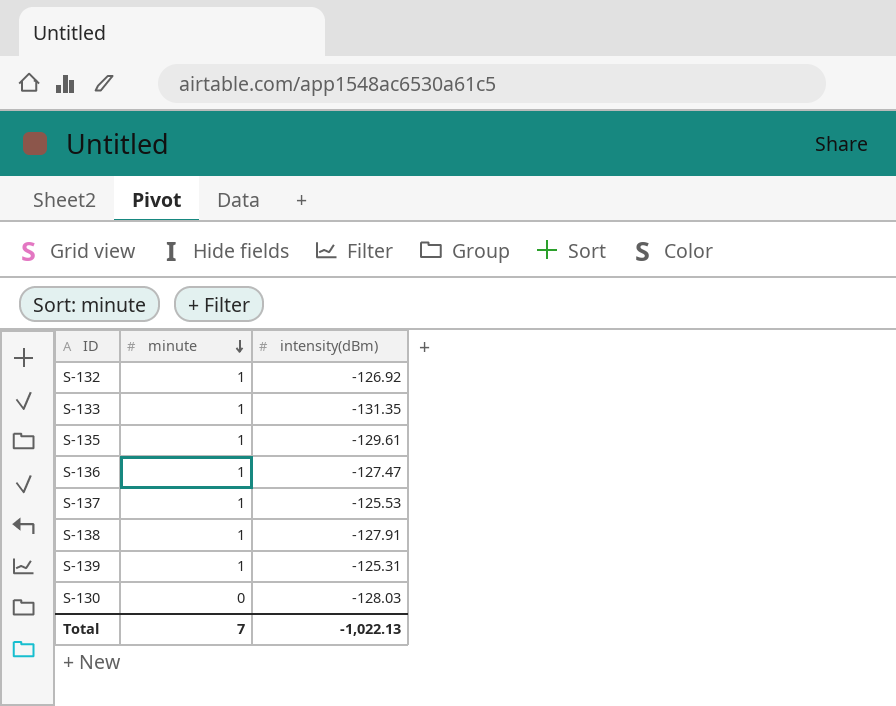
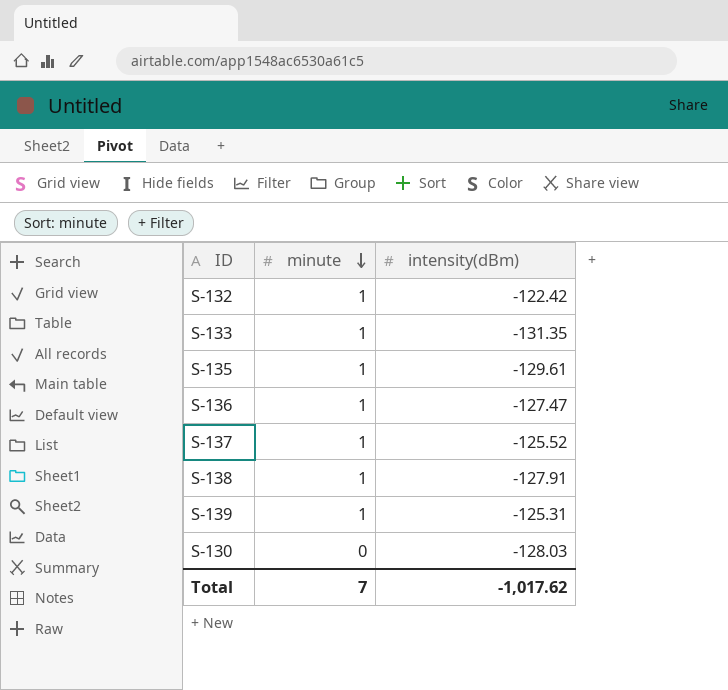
S-132 | intensity(dBm): -126.92 -> -122.42
S-137 | intensity(dBm): -125.53 -> -125.52
Total | intensity(dBm): -1,022.13 -> -1,017.62

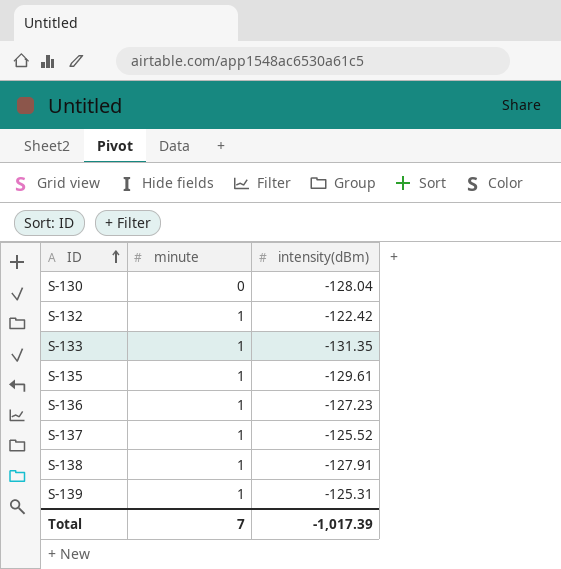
row order: minute descending -> ID ascending
S-130 | intensity(dBm): -128.03 -> -128.04
S-136 | intensity(dBm): -127.47 -> -127.23
Total | intensity(dBm): -1,017.62 -> -1,017.39

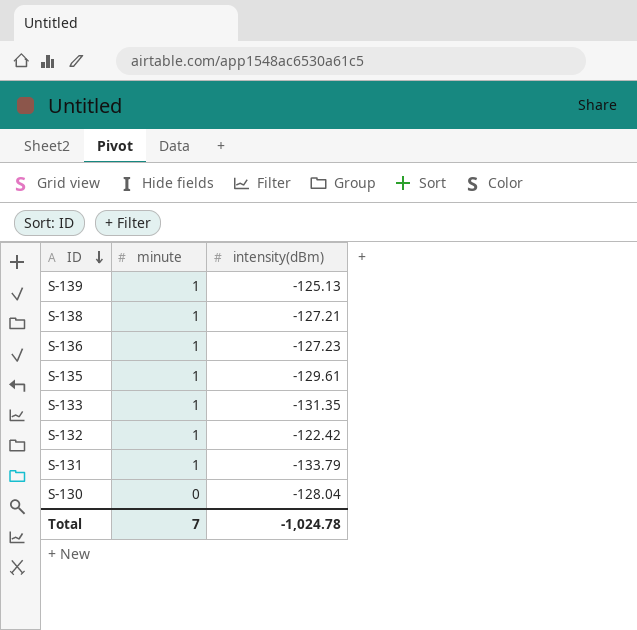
row order: ID ascending -> ID descending
row S-137: 1 | -125.52 -> none
S-139 | intensity(dBm): -125.31 -> -125.13
S-138 | intensity(dBm): -127.91 -> -127.21
row S-131: none -> 1 | -133.79
Total | intensity(dBm): -1,017.39 -> -1,024.78

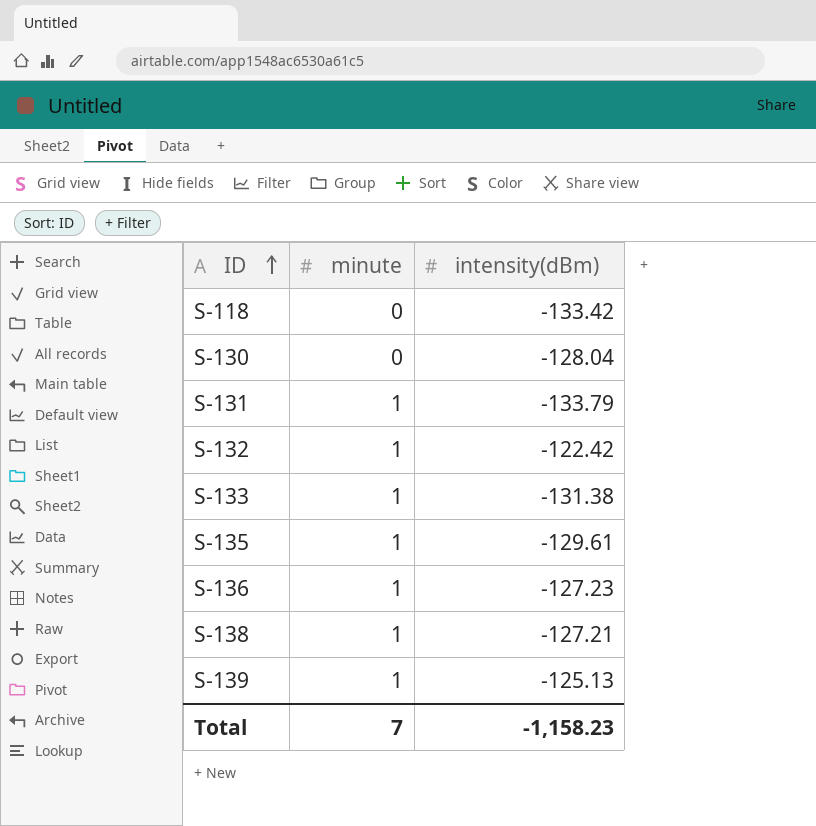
row order: ID descending -> ID ascending
row S-118: none -> 0 | -133.42
S-133 | intensity(dBm): -131.35 -> -131.38
Total | intensity(dBm): -1,024.78 -> -1,158.23

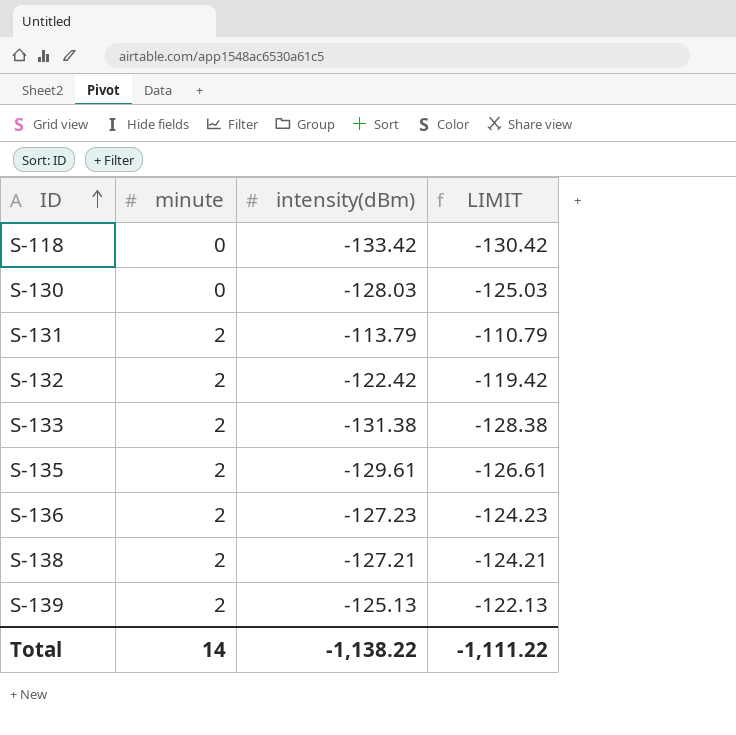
column LIMIT | formula: none -> [intensity(dBm)] + 3
S-130 | intensity(dBm): -128.04 -> -128.03
S-131 | minute: 1 -> 2
S-131 | intensity(dBm): -133.79 -> -113.79
S-132 | minute: 1 -> 2
S-133 | minute: 1 -> 2
S-135 | minute: 1 -> 2
S-136 | minute: 1 -> 2
S-138 | minute: 1 -> 2
S-139 | minute: 1 -> 2
Total | minute: 7 -> 14
Total | intensity(dBm): -1,158.23 -> -1,138.22

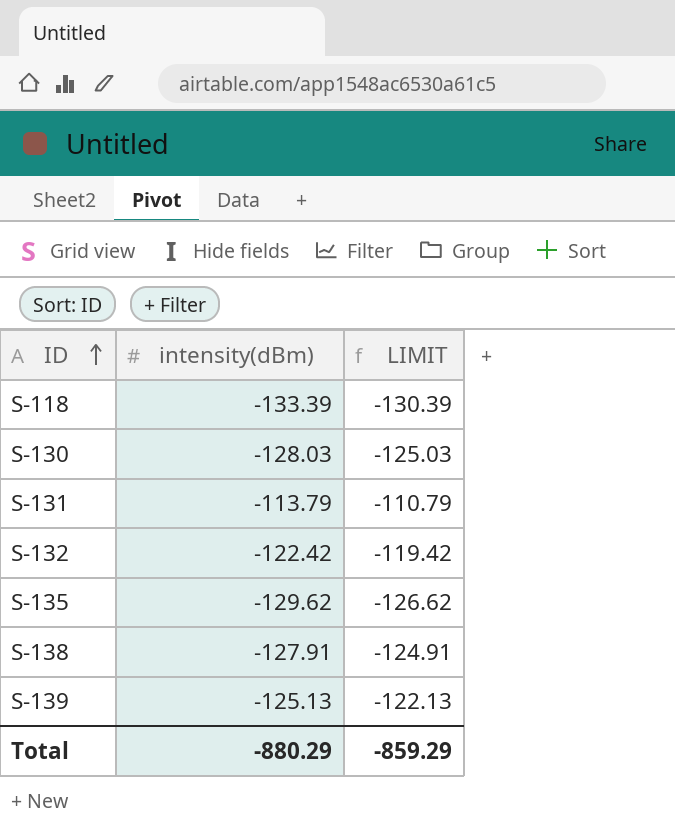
column minute | position: 2 -> none
row S-133: 2 | -131.38 | -128.38 -> none
row S-136: 2 | -127.23 | -124.23 -> none
S-118 | intensity(dBm): -133.42 -> -133.39
S-118 | LIMIT: -130.42 -> -130.39
S-135 | intensity(dBm): -129.61 -> -129.62
S-135 | LIMIT: -126.61 -> -126.62
S-138 | intensity(dBm): -127.21 -> -127.91
S-138 | LIMIT: -124.21 -> -124.91
Total | intensity(dBm): -1,138.22 -> -880.29
Total | LIMIT: -1,111.22 -> -859.29

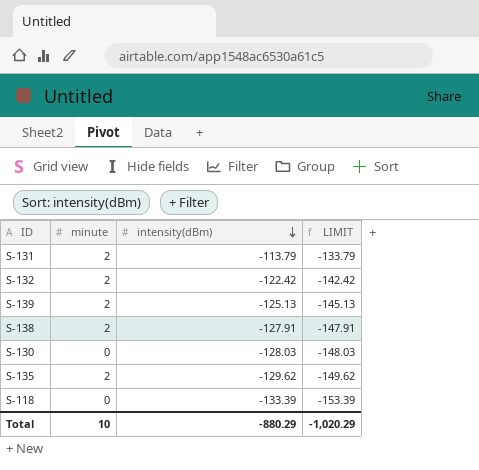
row order: ID ascending -> intensity(dBm) descending
column minute | position: none -> 2
column LIMIT | formula: [intensity(dBm)] + 3 -> [intensity(dBm)] - 20
Total | LIMIT: -859.29 -> -1,020.29

